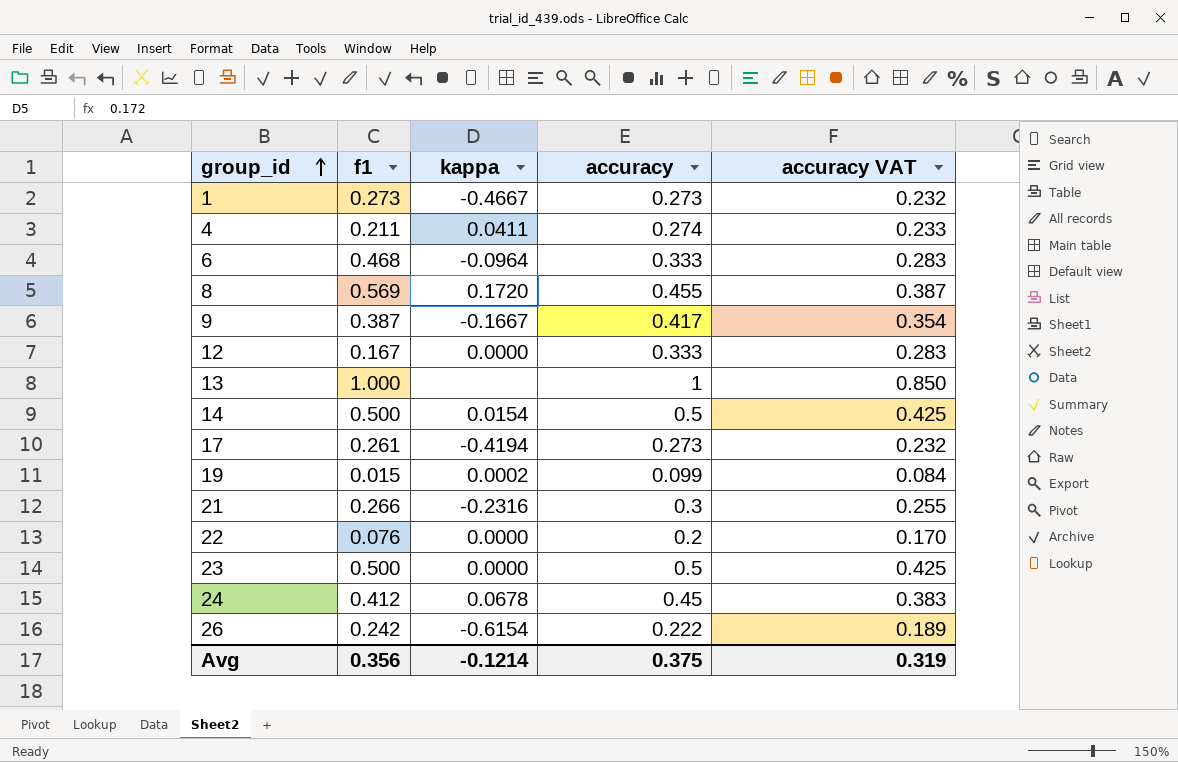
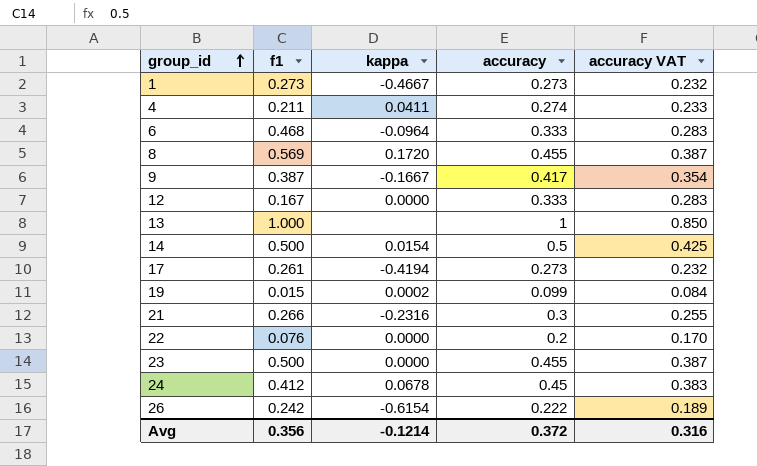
23 | accuracy: 0.5 -> 0.455
23 | accuracy VAT: 0.425 -> 0.387
Avg | accuracy: 0.375 -> 0.372
Avg | accuracy VAT: 0.319 -> 0.316

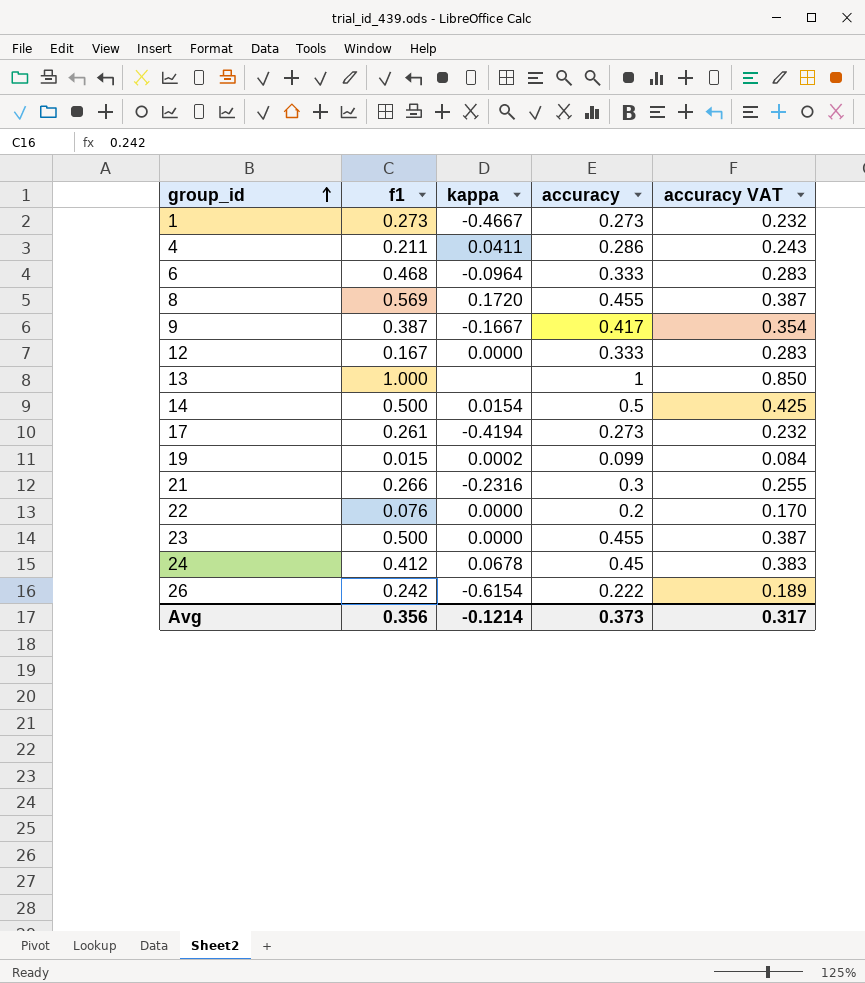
4 | accuracy: 0.274 -> 0.286
4 | accuracy VAT: 0.233 -> 0.243
Avg | accuracy: 0.372 -> 0.373
Avg | accuracy VAT: 0.316 -> 0.317

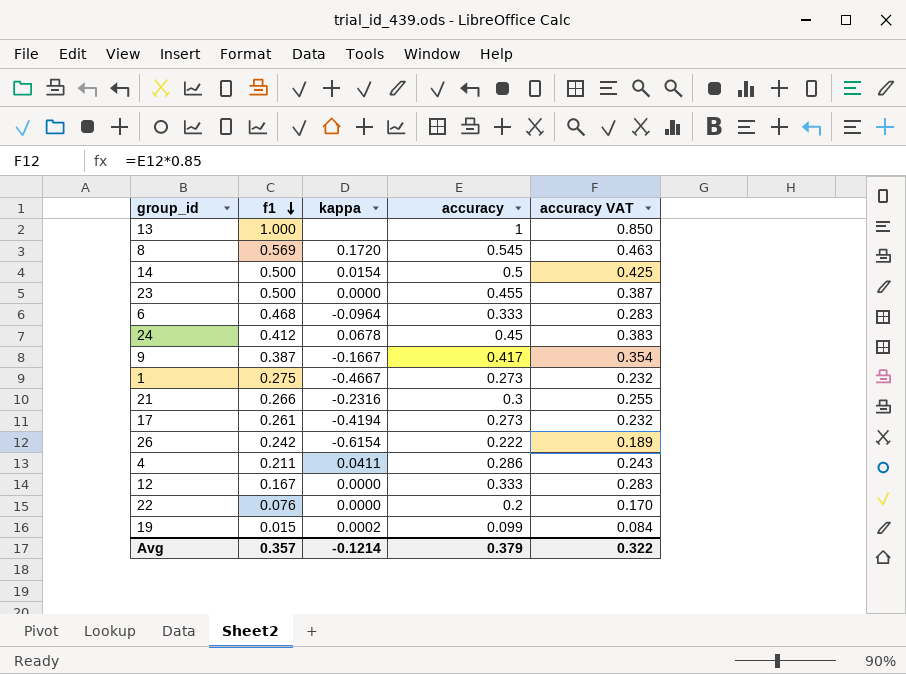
row order: group_id ascending -> f1 descending
8 | accuracy: 0.455 -> 0.545
8 | accuracy VAT: 0.387 -> 0.463
1 | f1: 0.273 -> 0.275
Avg | f1: 0.356 -> 0.357
Avg | accuracy: 0.373 -> 0.379
Avg | accuracy VAT: 0.317 -> 0.322

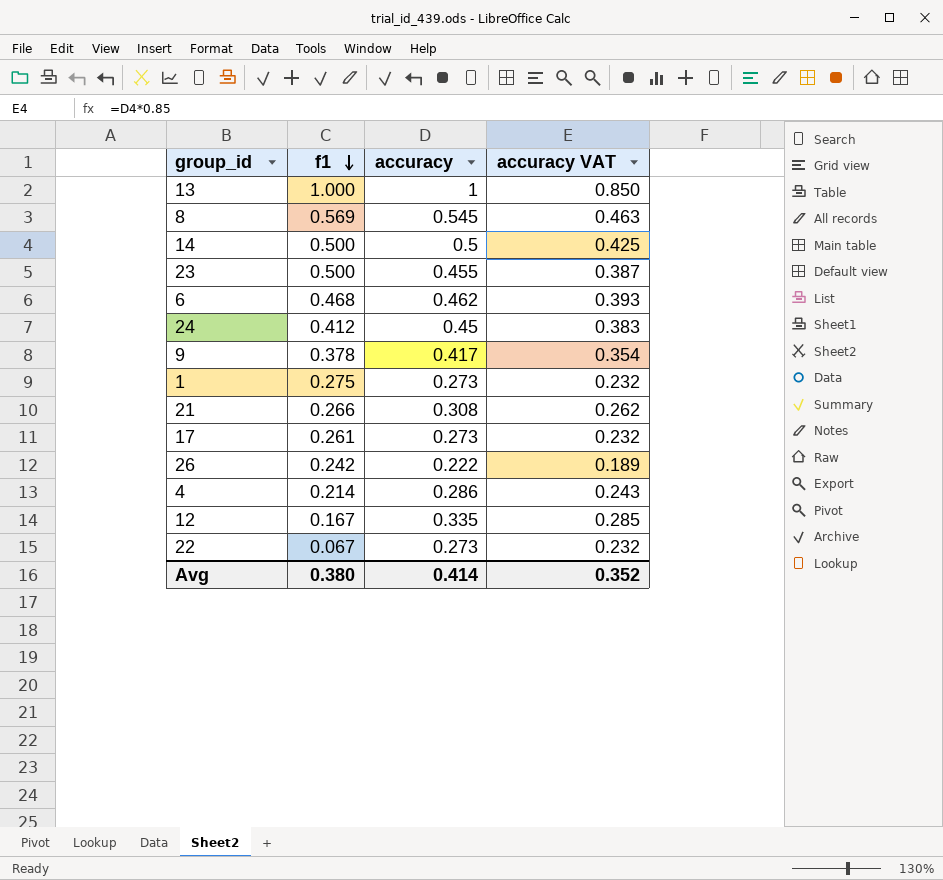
column kappa | position: 3 -> none
row 19: 0.015 | 0.0002 | 0.099 | 0.084 -> none
6 | accuracy: 0.333 -> 0.462
6 | accuracy VAT: 0.283 -> 0.393
9 | f1: 0.387 -> 0.378
21 | accuracy: 0.3 -> 0.308
21 | accuracy VAT: 0.255 -> 0.262
4 | f1: 0.211 -> 0.214
12 | accuracy: 0.333 -> 0.335
12 | accuracy VAT: 0.283 -> 0.285
22 | f1: 0.076 -> 0.067
22 | accuracy: 0.2 -> 0.273
22 | accuracy VAT: 0.170 -> 0.232
Avg | f1: 0.357 -> 0.380
Avg | accuracy: 0.379 -> 0.414
Avg | accuracy VAT: 0.322 -> 0.352

